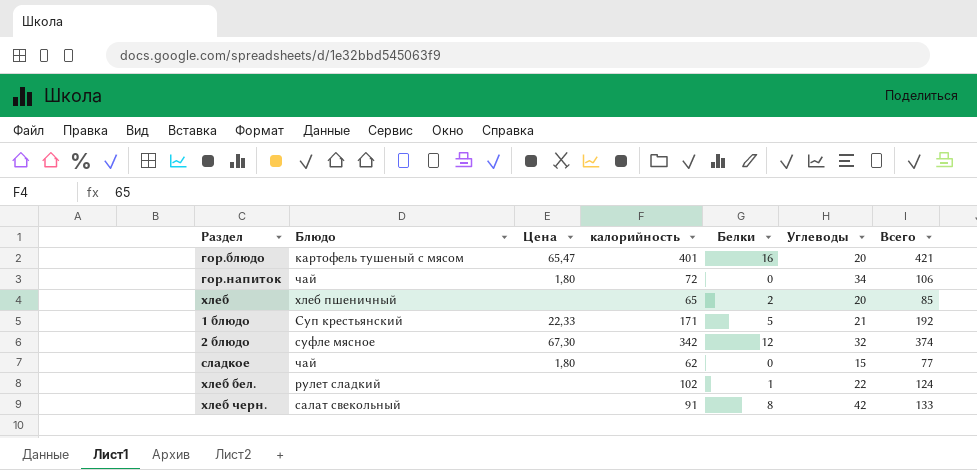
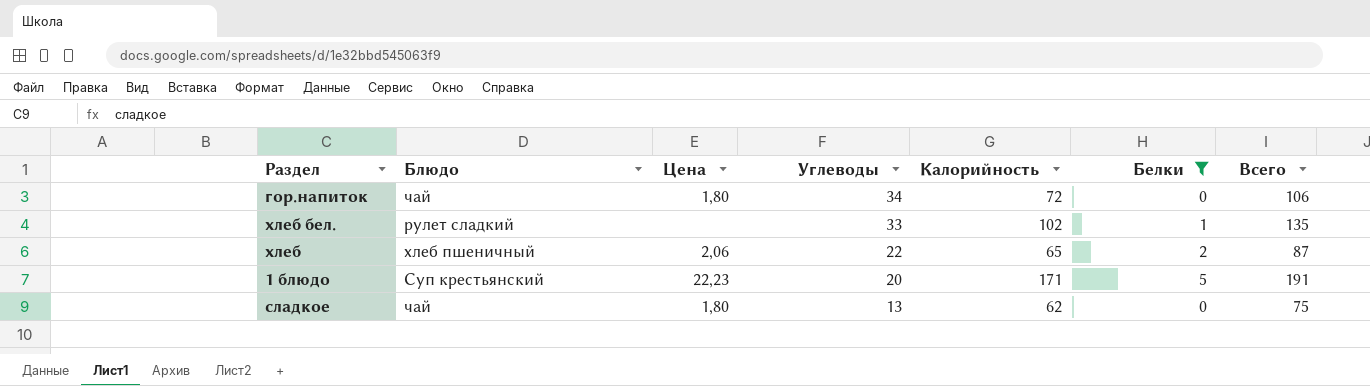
filter: none -> Белки <= 5
row order: none -> Углеводы descending
column Углеводы | position: 6 -> 4
column name: калорийность -> Калорийность
хлеб бел. | Углеводы: 22 -> 33
хлеб бел. | Всего: 124 -> 135
хлеб | Цена: none -> 2,06
хлеб | Углеводы: 20 -> 22
хлеб | Всего: 85 -> 87
1 блюдо | Цена: 22,33 -> 22,23
1 блюдо | Углеводы: 21 -> 20
1 блюдо | Всего: 192 -> 191
сладкое | Углеводы: 15 -> 13
сладкое | Всего: 77 -> 75

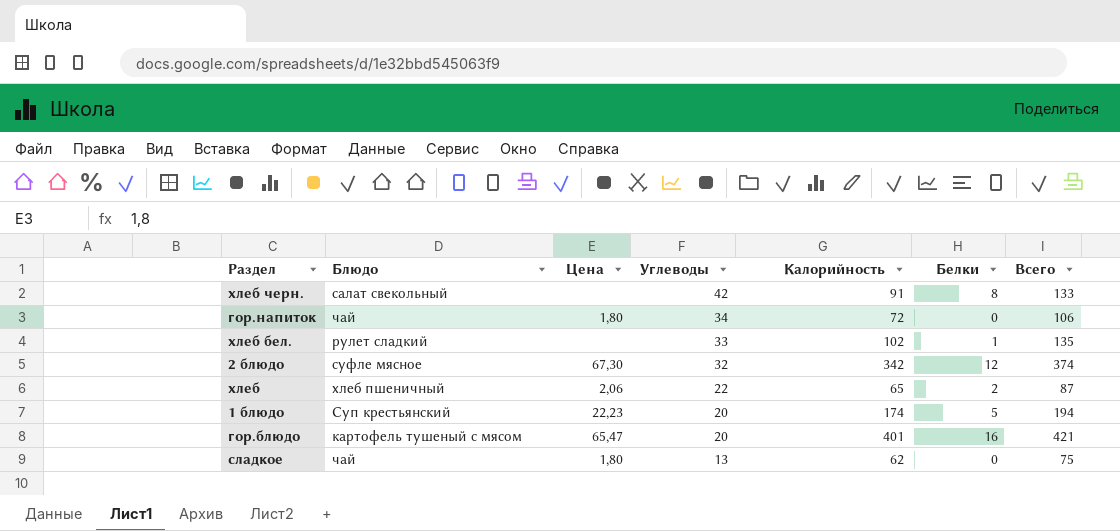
filter: Белки <= 5 -> none
1 блюдо | Калорийность: 171 -> 174
1 блюдо | Всего: 191 -> 194

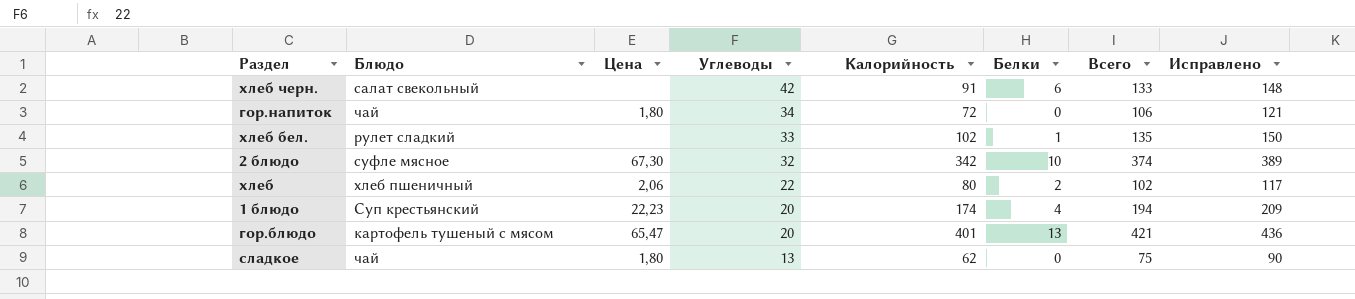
column Исправлено | formula: none -> [Всего] + 15
хлеб черн. | Белки: 8 -> 6
2 блюдо | Белки: 12 -> 10
хлеб | Калорийность: 65 -> 80
хлеб | Всего: 87 -> 102
1 блюдо | Белки: 5 -> 4
гор.блюдо | Белки: 16 -> 13

